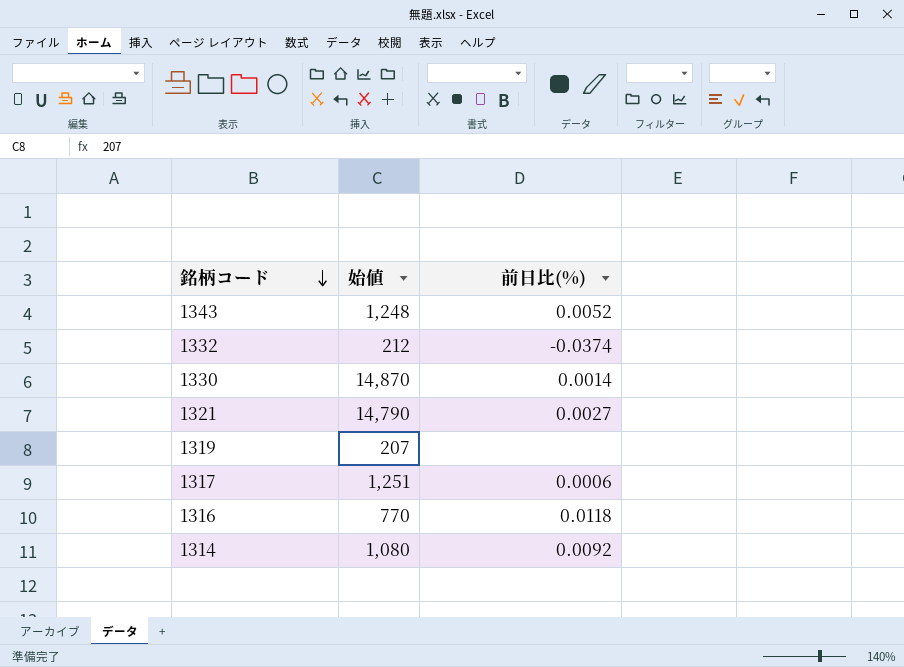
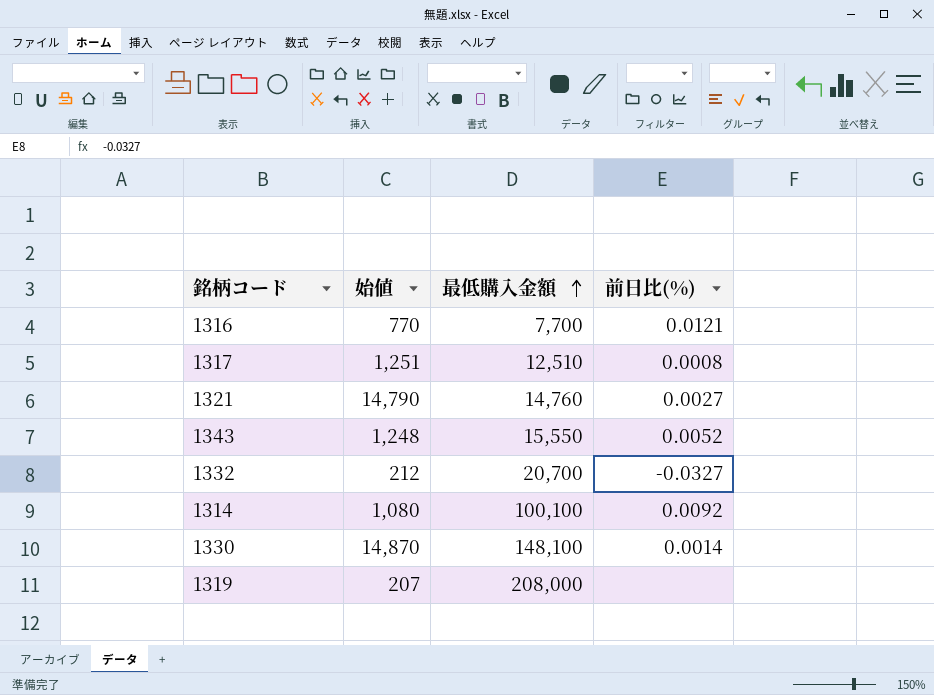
row order: 銘柄コード descending -> 最低購入金額 ascending
column 最低購入金額 | position: none -> 3
1316 | 前日比(%): 0.0118 -> 0.0121
1317 | 前日比(%): 0.0006 -> 0.0008
1332 | 前日比(%): -0.0374 -> -0.0327

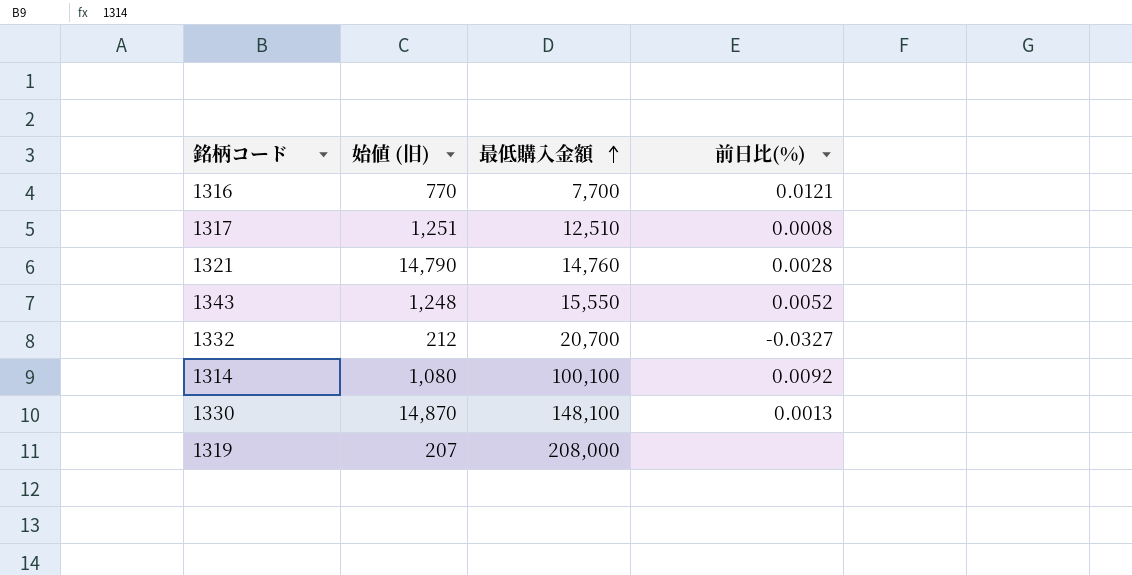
column name: 始値 -> 始値 (旧)
1321 | 前日比(%): 0.0027 -> 0.0028
1330 | 前日比(%): 0.0014 -> 0.0013

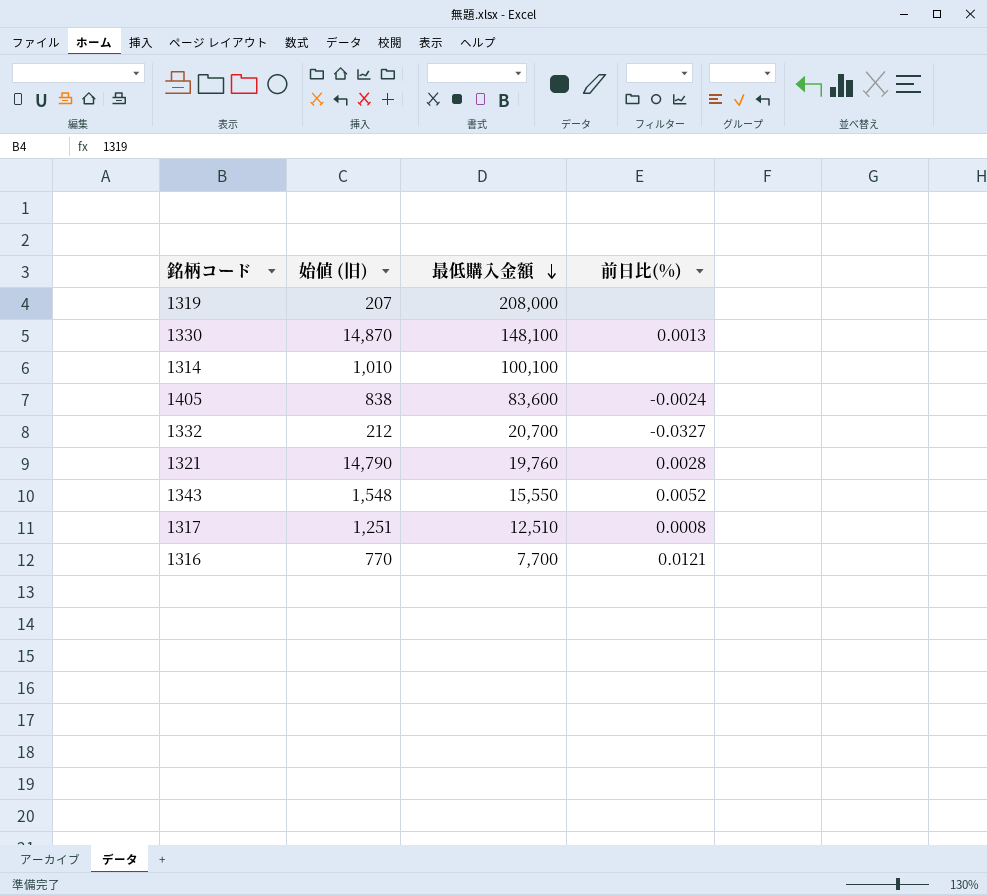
row order: 最低購入金額 ascending -> 最低購入金額 descending
1314 | 始値 (旧): 1,080 -> 1,010
1314 | 前日比(%): 0.0092 -> none
row 1405: none -> 838 | 83,600 | -0.0024
1321 | 最低購入金額: 14,760 -> 19,760
1343 | 始値 (旧): 1,248 -> 1,548

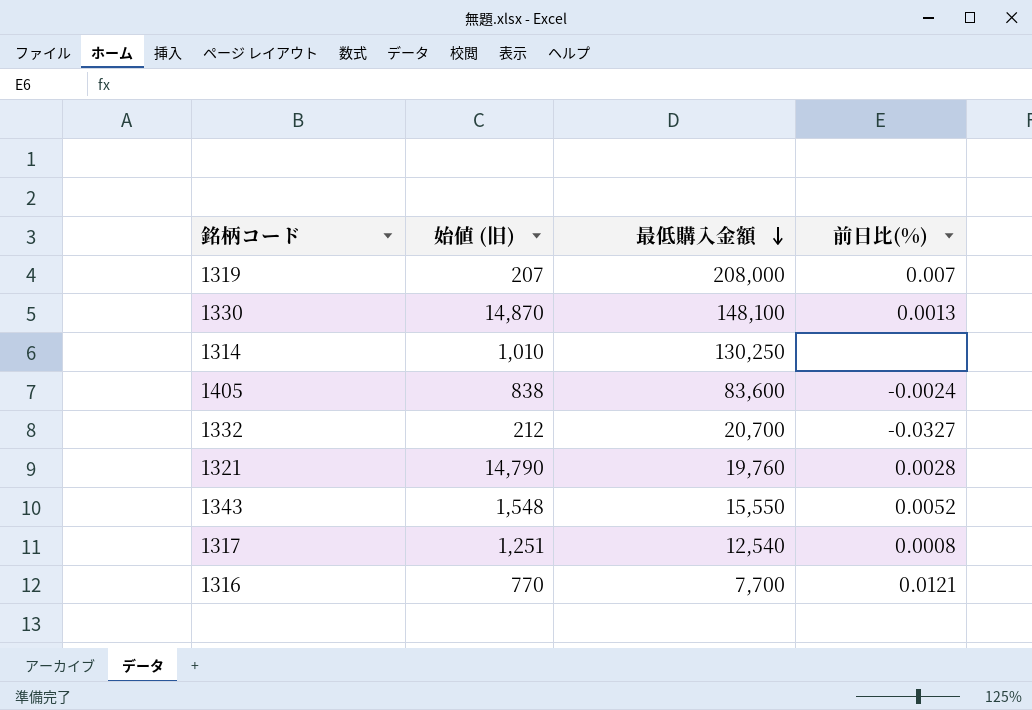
1319 | 前日比(%): none -> 0.007
1314 | 最低購入金額: 100,100 -> 130,250
1317 | 最低購入金額: 12,510 -> 12,540

